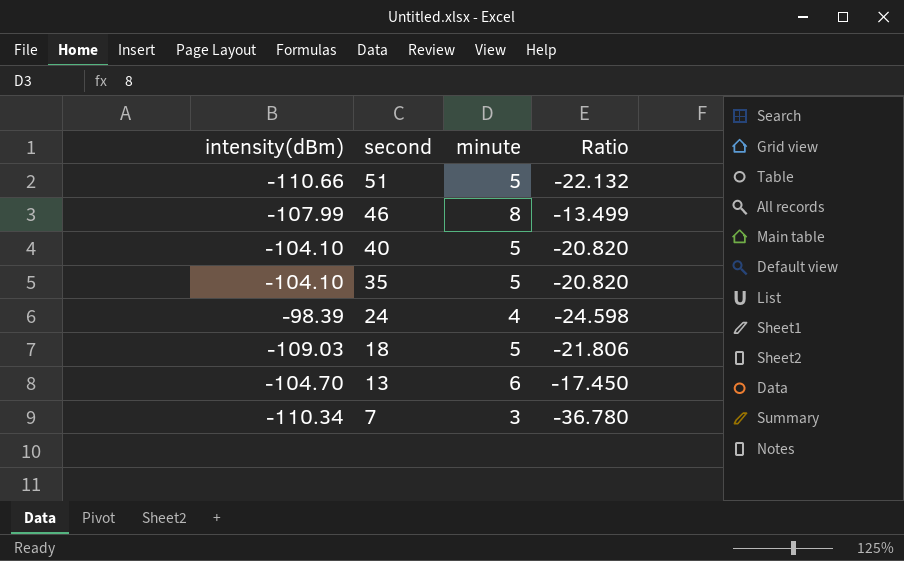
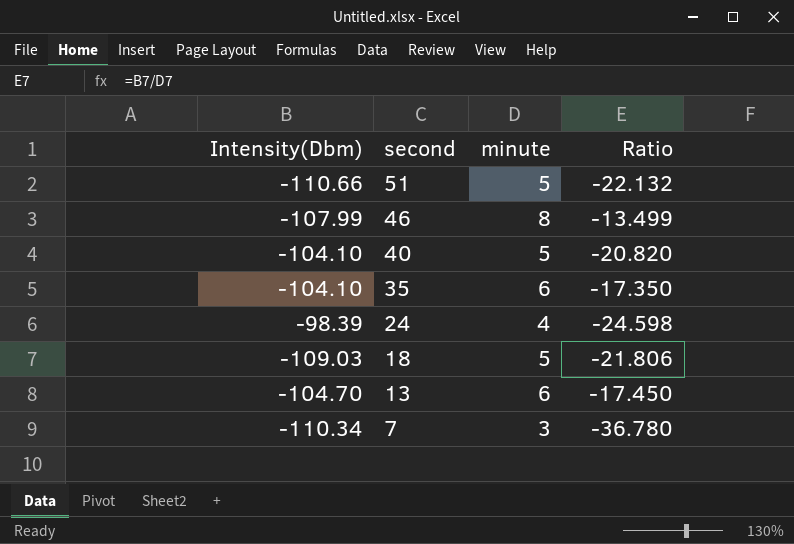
column name: intensity(dBm) -> Intensity(Dbm)
35 | minute: 5 -> 6
35 | Ratio: -20.820 -> -17.350

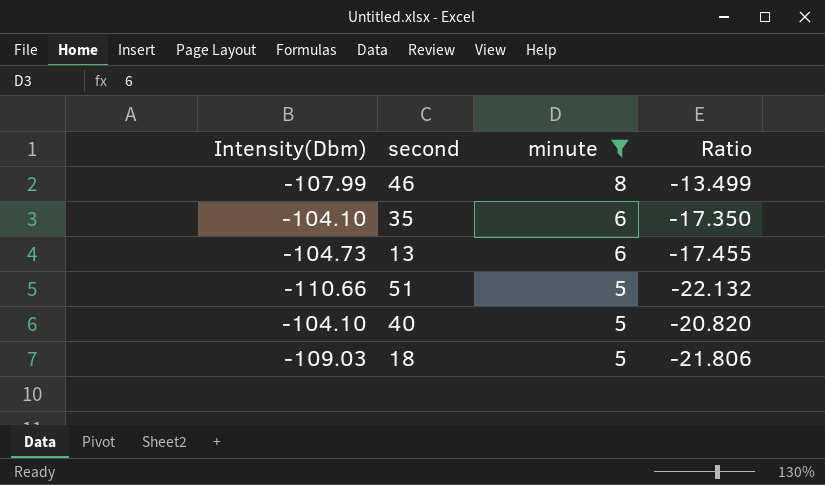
filter: none -> minute >= 5
row order: second descending -> minute descending
13 | Intensity(Dbm): -104.70 -> -104.73
13 | Ratio: -17.450 -> -17.455

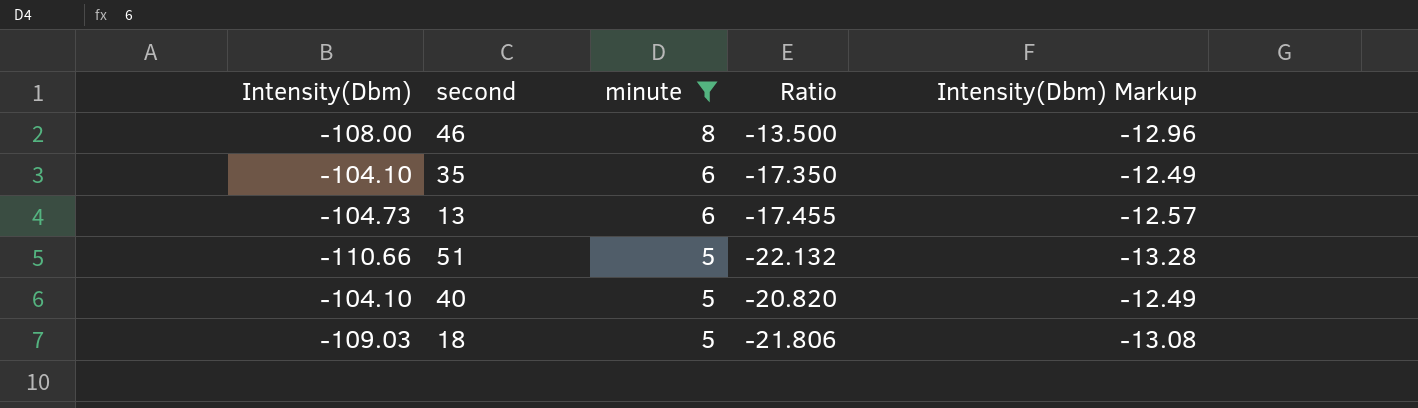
column Intensity(Dbm) Markup | formula: none -> [Intensity(Dbm)] * 0.12
46 | Intensity(Dbm): -107.99 -> -108.00
46 | Ratio: -13.499 -> -13.500

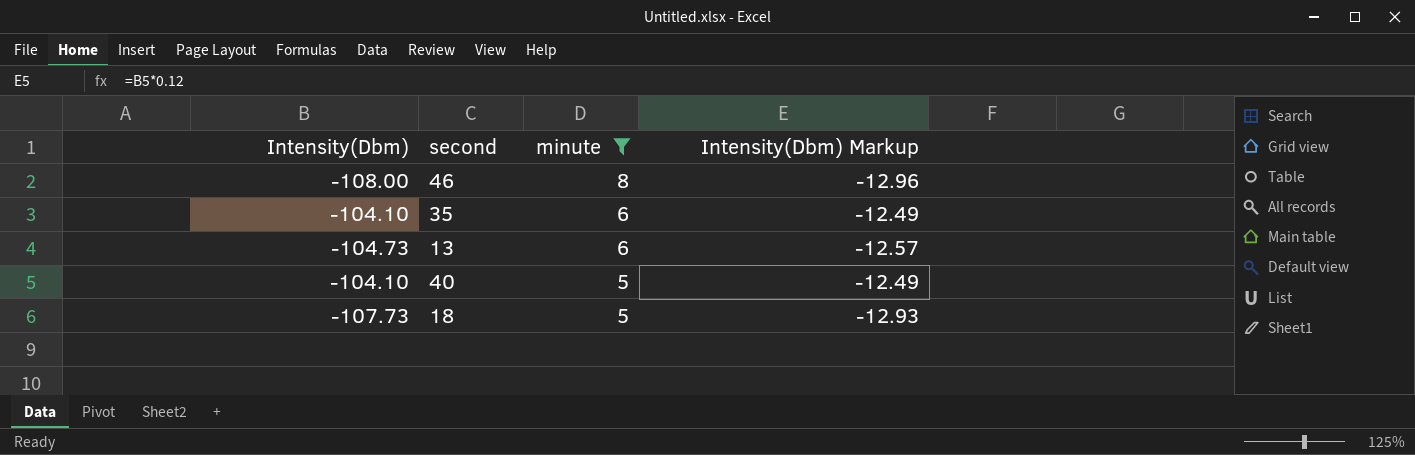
column Ratio | formula: [Intensity(Dbm)] / [minute] -> none
row 51: -110.66 | 5 | -22.132 | -13.28 -> none
18 | Intensity(Dbm): -109.03 -> -107.73
18 | Intensity(Dbm) Markup: -13.08 -> -12.93

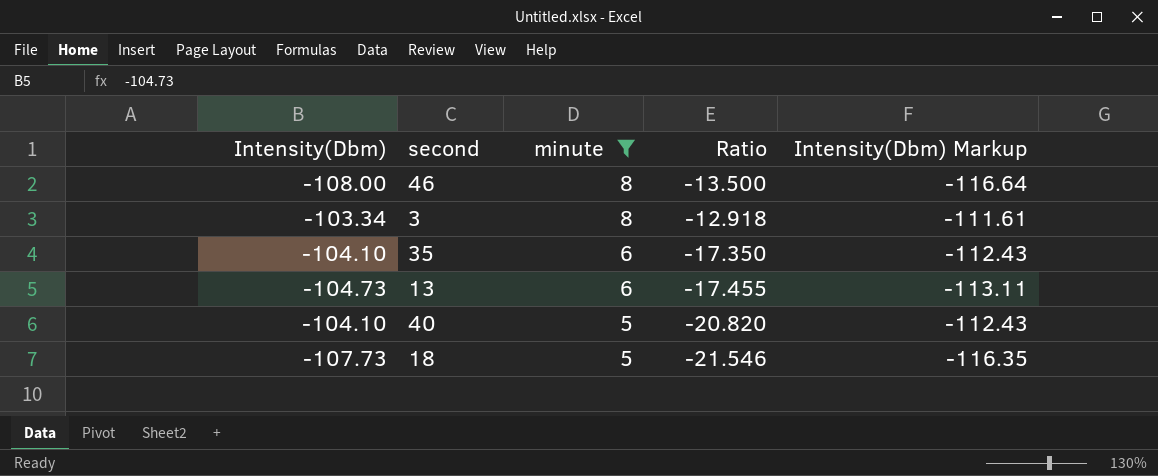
column Ratio | formula: none -> [Intensity(Dbm)] / [minute]
column Intensity(Dbm) Markup | formula: [Intensity(Dbm)] * 0.12 -> [Intensity(Dbm)] * 1.08
row 3: none -> -103.34 | 8 | -12.918 | -111.61

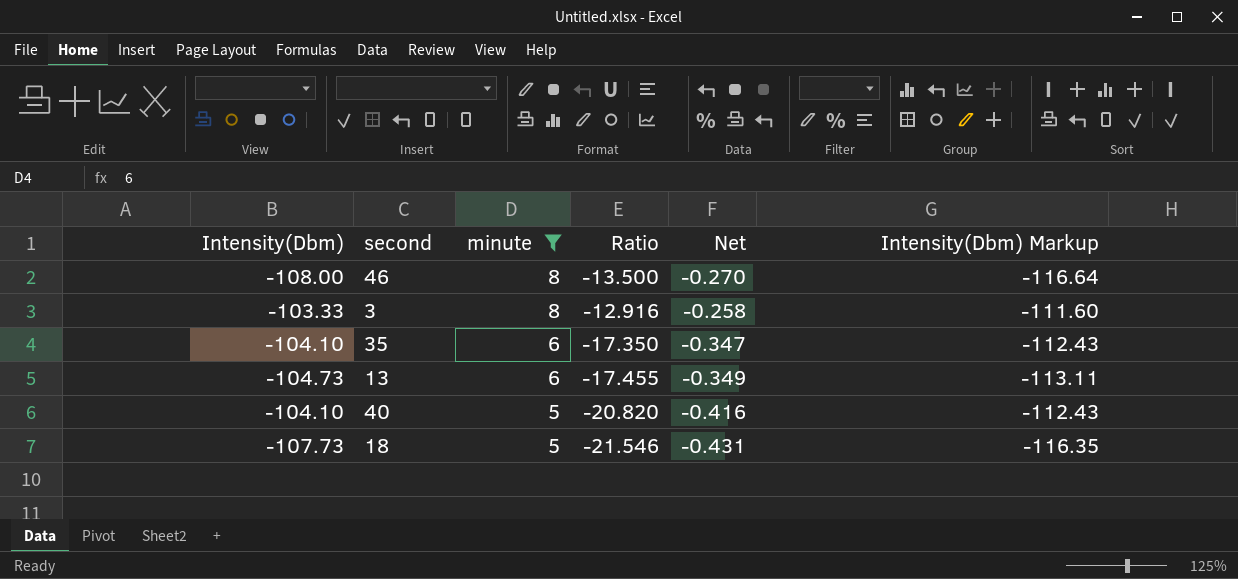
column Net | formula: none -> [Ratio] * 0.02
3 | Intensity(Dbm): -103.34 -> -103.33
3 | Ratio: -12.918 -> -12.916
3 | Intensity(Dbm) Markup: -111.61 -> -111.60

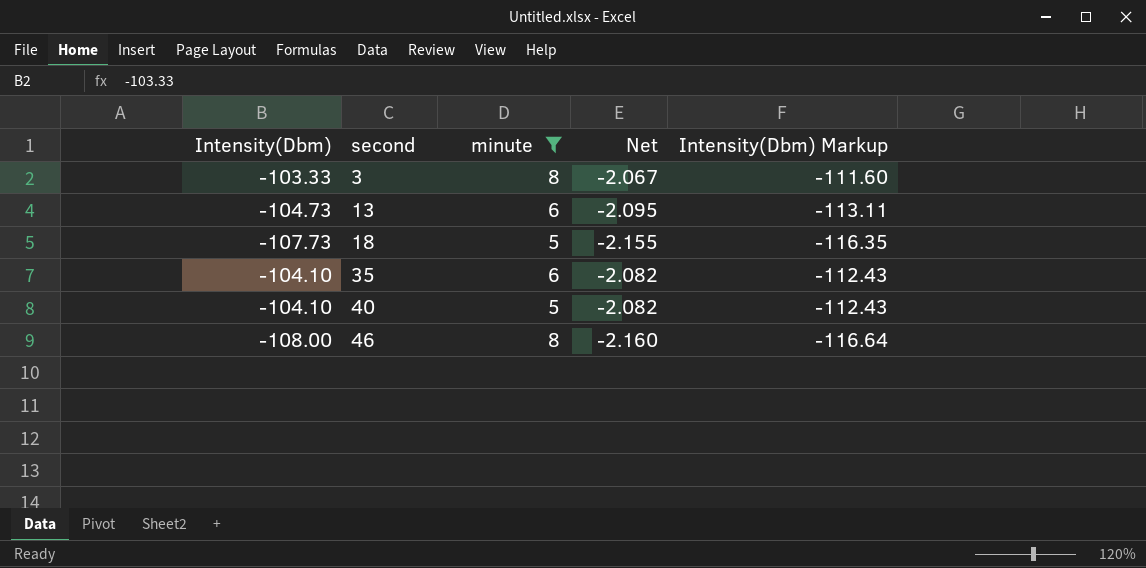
row order: minute descending -> second ascending
column Ratio | formula: [Intensity(Dbm)] / [minute] -> none
column Net | formula: [Ratio] * 0.02 -> [Intensity(Dbm)] * 0.02

